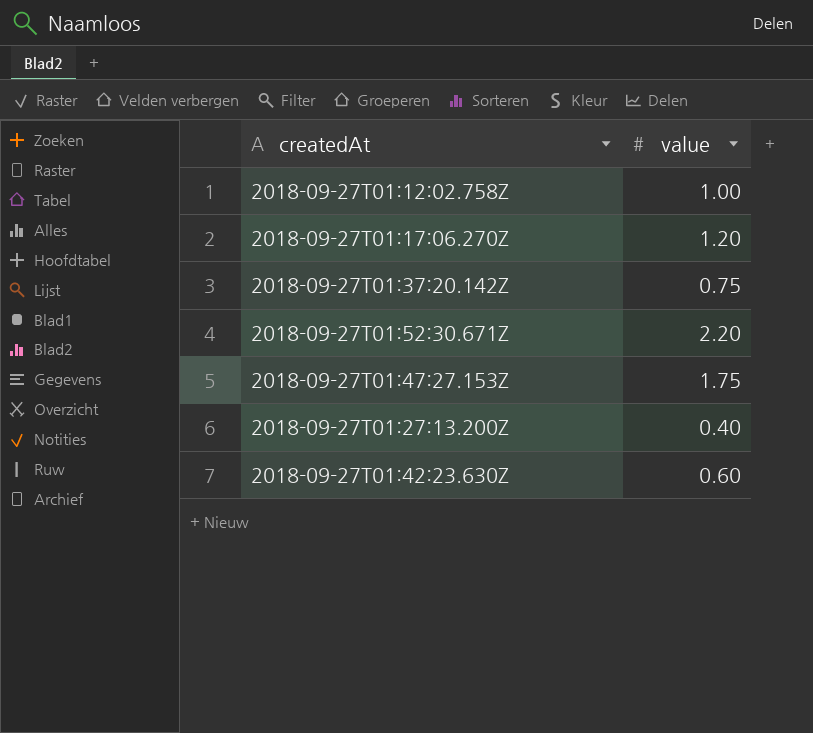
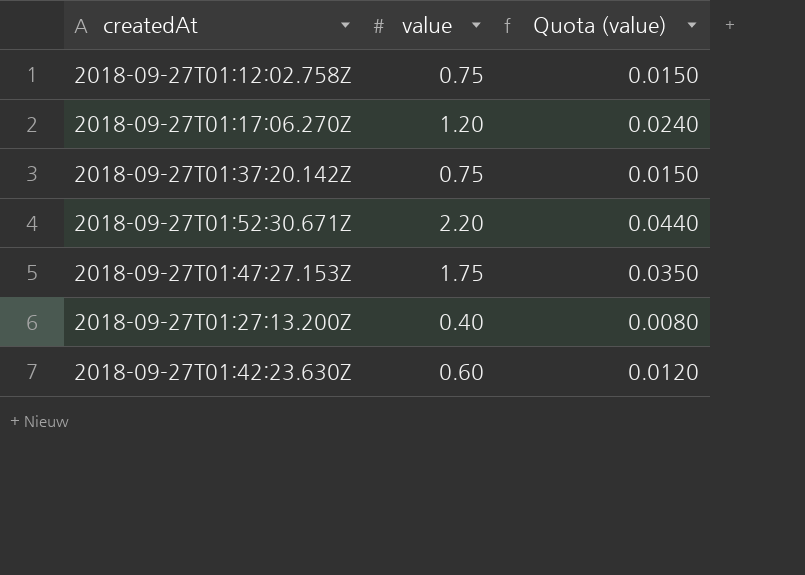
column Quota (value) | formula: none -> [value] * 0.02
2018-09-27T01:12:02.758Z | value: 1.00 -> 0.75

